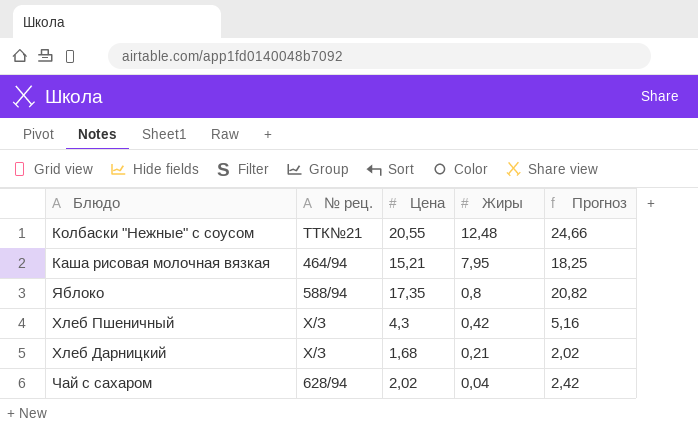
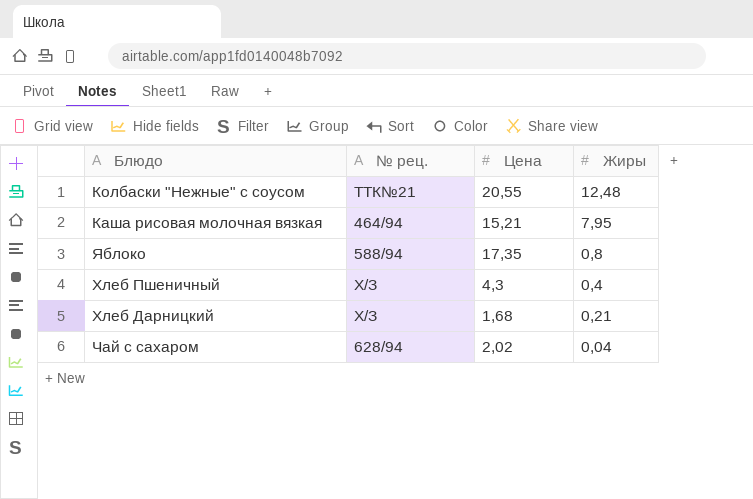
column Прогноз | formula: [Цена] * 1,2 -> none
Хлеб Пшеничный | Жиры: 0,42 -> 0,4

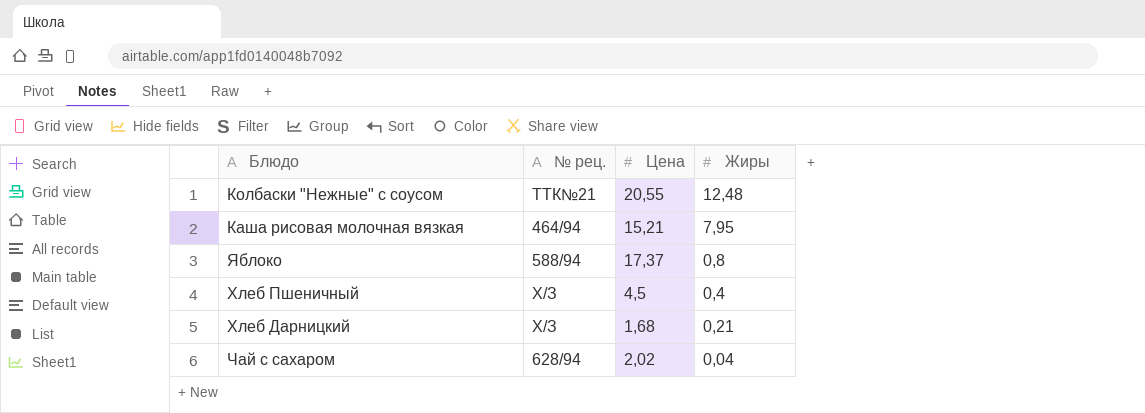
Яблоко | Цена: 17,35 -> 17,37
Хлеб Пшеничный | Цена: 4,3 -> 4,5

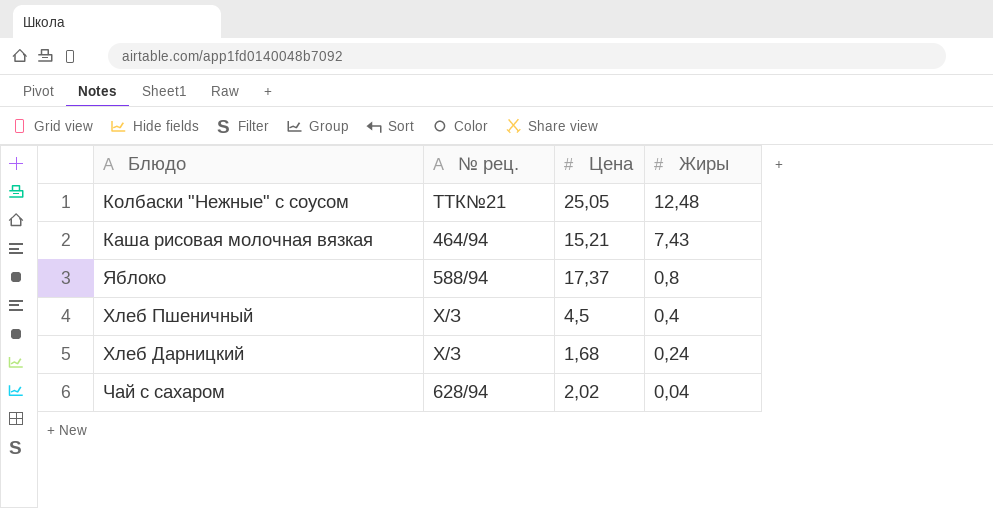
Колбаски "Нежные" с соусом | Цена: 20,55 -> 25,05
Каша рисовая молочная вязкая | Жиры: 7,95 -> 7,43
Хлеб Дарницкий | Жиры: 0,21 -> 0,24

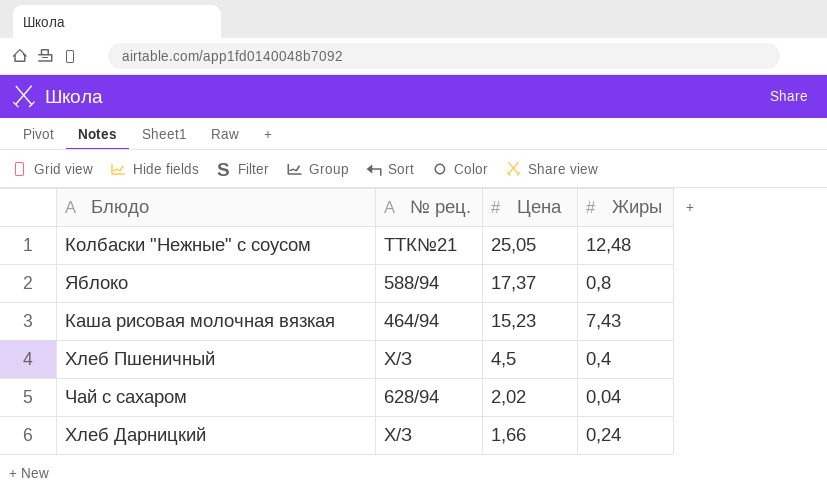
row order: Жиры descending -> Цена descending
Каша рисовая молочная вязкая | Цена: 15,21 -> 15,23
Хлеб Дарницкий | Цена: 1,68 -> 1,66

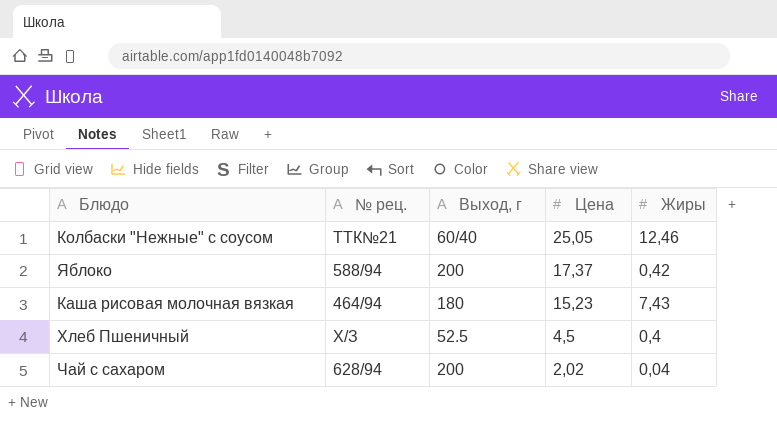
column Выход, г | position: none -> 3
row Хлеб Дарницкий: Х/З | 1,66 | 0,24 -> none
Колбаски "Нежные" с соусом | Жиры: 12,48 -> 12,46
Яблоко | Жиры: 0,8 -> 0,42

